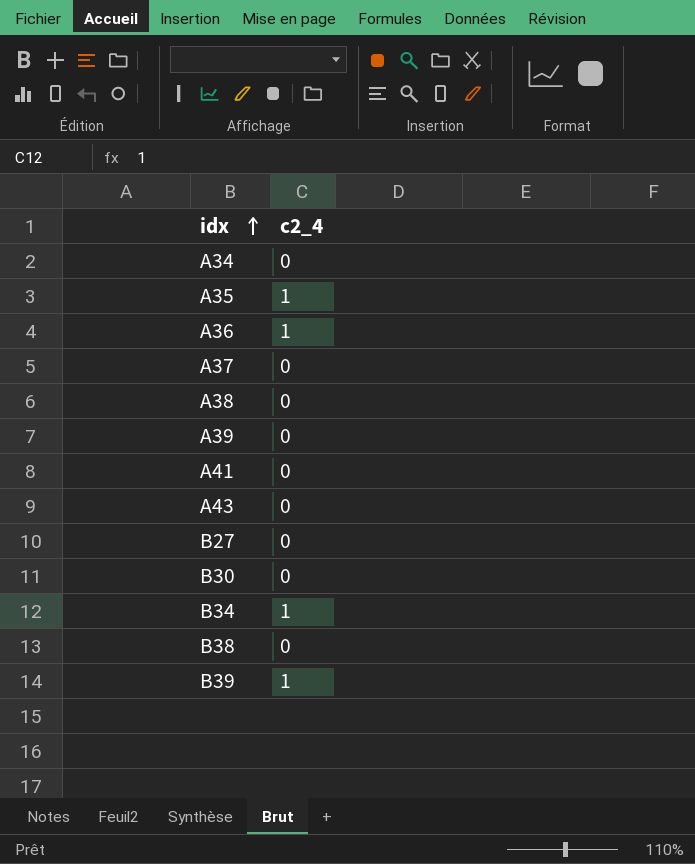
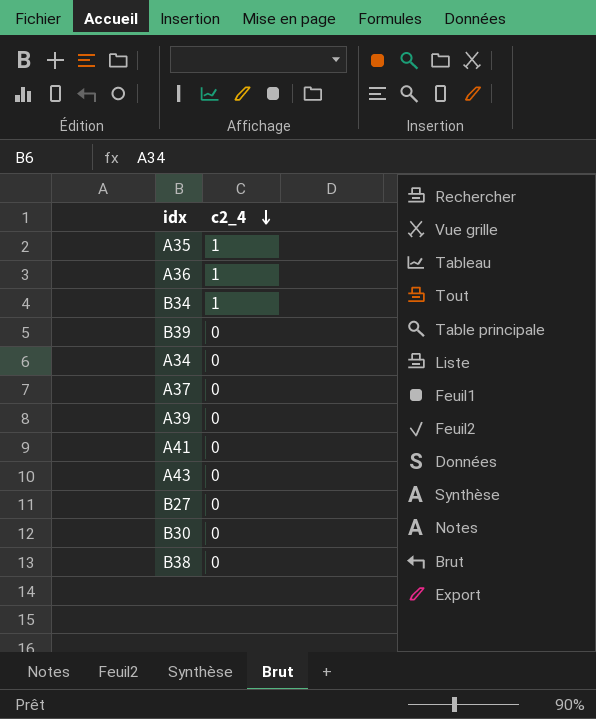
row order: idx ascending -> c2_4 descending
row A38: 0 -> none
B39 | c2_4: 1 -> 0

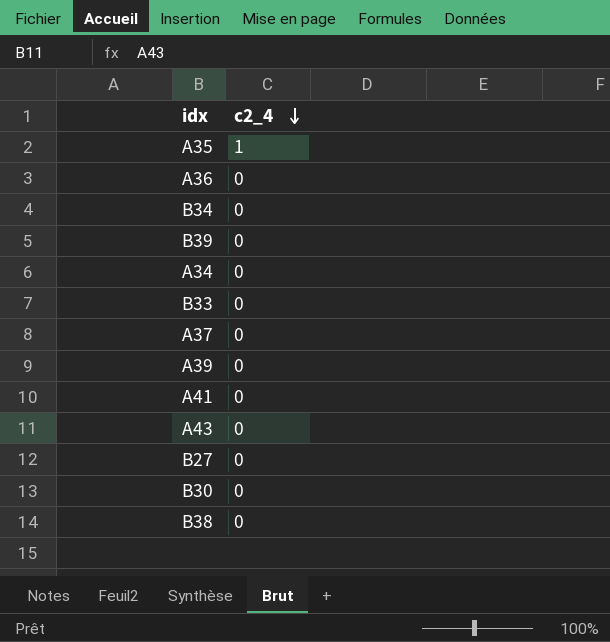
A36 | c2_4: 1 -> 0
B34 | c2_4: 1 -> 0
row B33: none -> 0

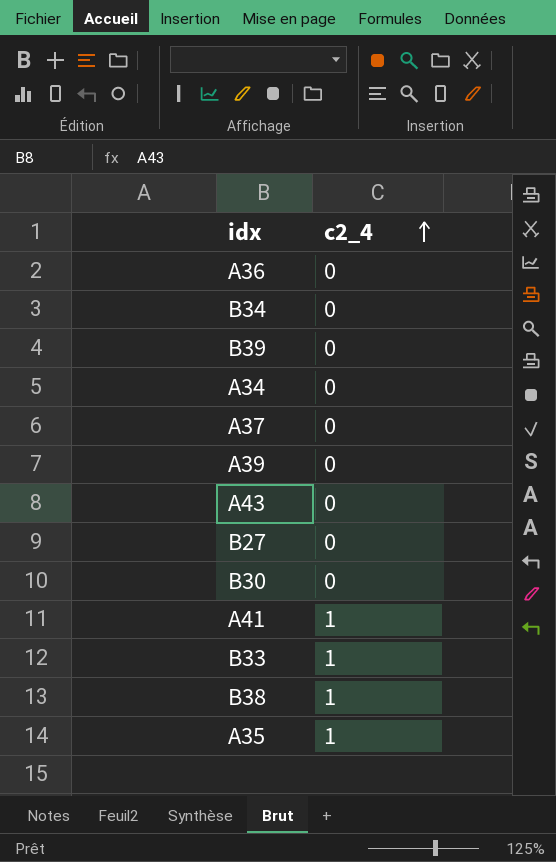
row order: c2_4 descending -> c2_4 ascending
A41 | c2_4: 0 -> 1
B33 | c2_4: 0 -> 1
B38 | c2_4: 0 -> 1

